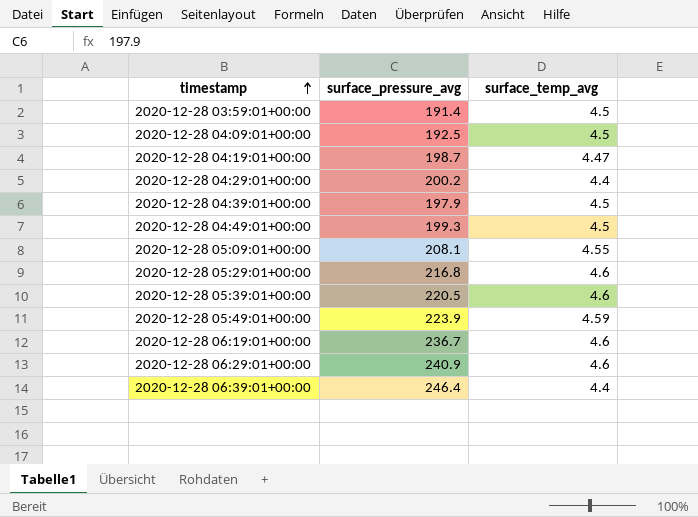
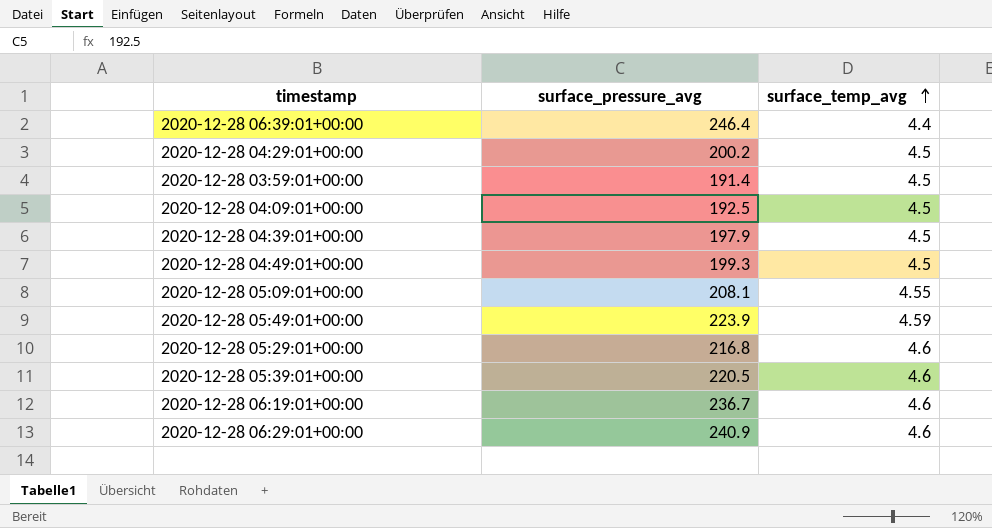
row order: timestamp ascending -> surface_temp_avg ascending
row 2020-12-28 04:19:01+00:00: 198.7 | 4.47 -> none
2020-12-28 04:29:01+00:00 | surface_temp_avg: 4.4 -> 4.5

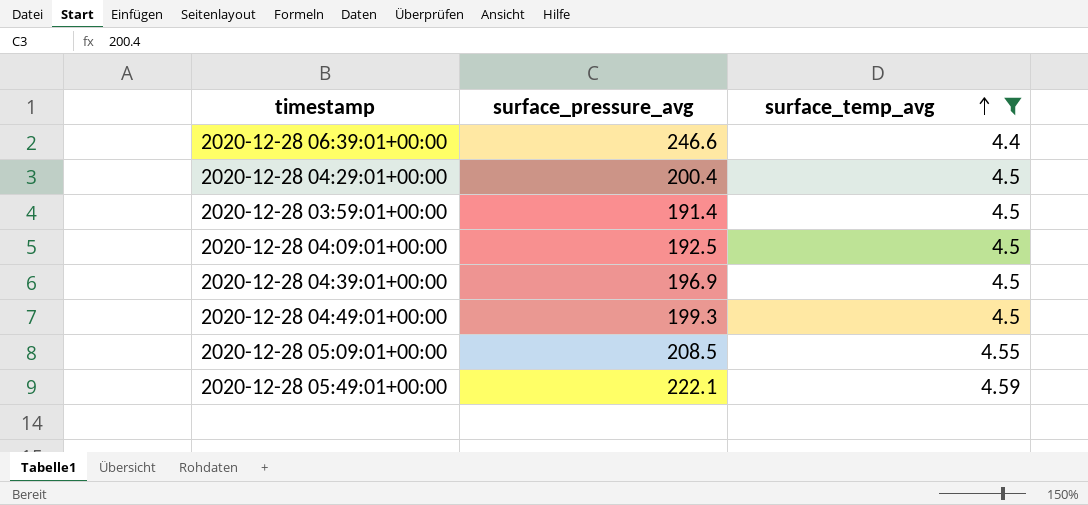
filter: none -> surface_temp_avg != 4.6
2020-12-28 06:39:01+00:00 | surface_pressure_avg: 246.4 -> 246.6
2020-12-28 04:29:01+00:00 | surface_pressure_avg: 200.2 -> 200.4
2020-12-28 04:39:01+00:00 | surface_pressure_avg: 197.9 -> 196.9
2020-12-28 05:09:01+00:00 | surface_pressure_avg: 208.1 -> 208.5
2020-12-28 05:49:01+00:00 | surface_pressure_avg: 223.9 -> 222.1

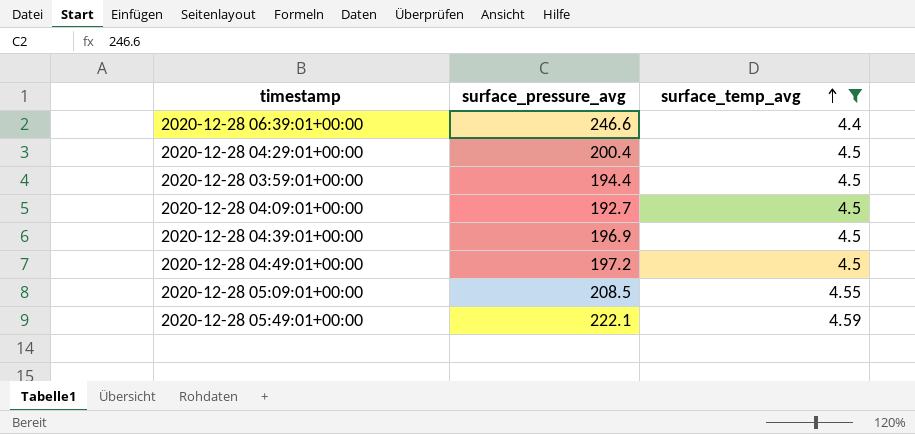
2020-12-28 03:59:01+00:00 | surface_pressure_avg: 191.4 -> 194.4
2020-12-28 04:09:01+00:00 | surface_pressure_avg: 192.5 -> 192.7
2020-12-28 04:49:01+00:00 | surface_pressure_avg: 199.3 -> 197.2

